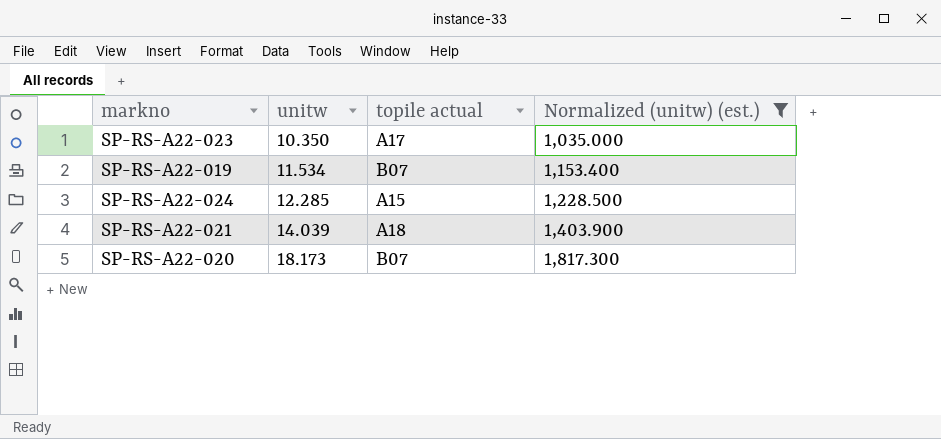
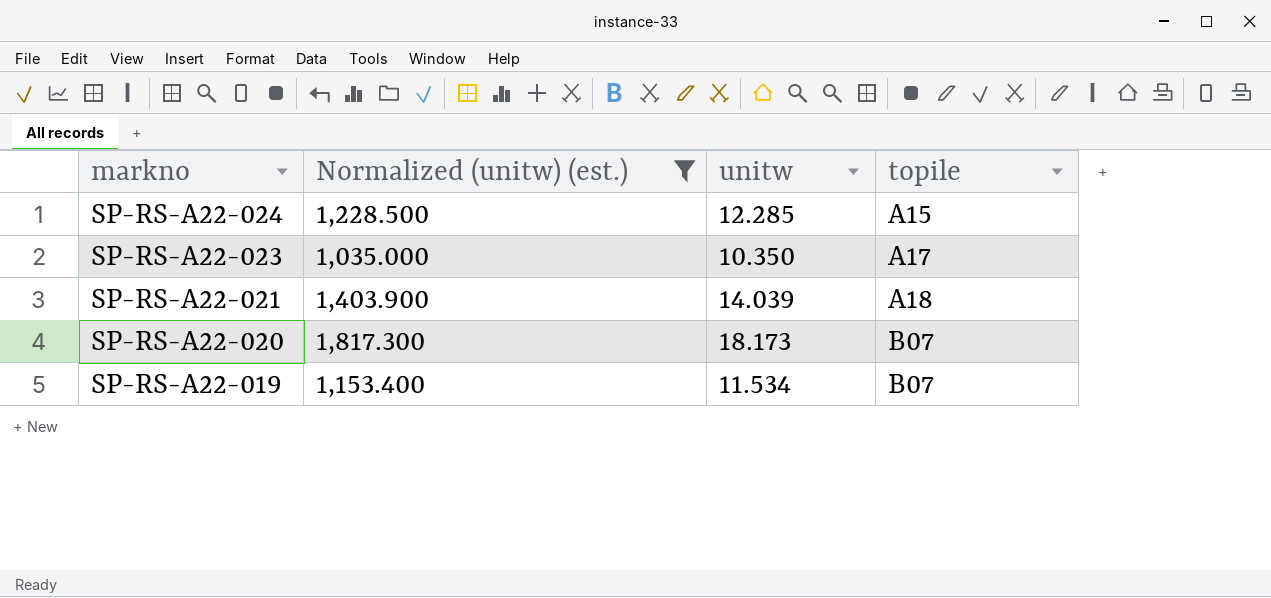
row order: unitw ascending -> markno descending
column Normalized (unitw) (est.) | position: 4 -> 2
column name: topile actual -> topile

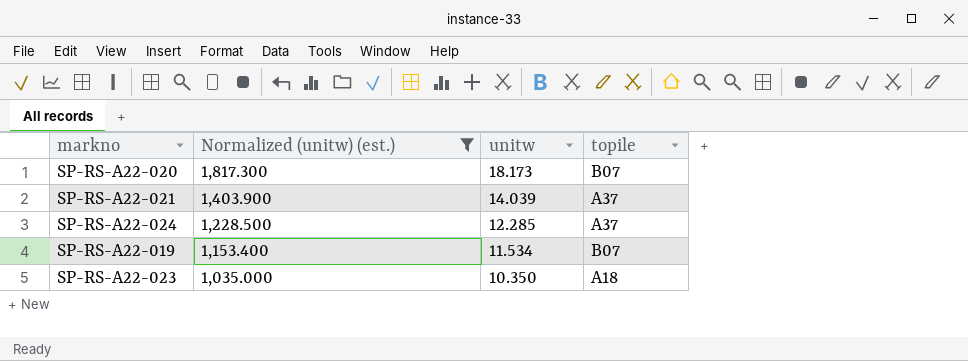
row order: markno descending -> Normalized (unitw) (est.) descending
SP-RS-A22-021 | topile: A18 -> A37
SP-RS-A22-024 | topile: A15 -> A37
SP-RS-A22-023 | topile: A17 -> A18

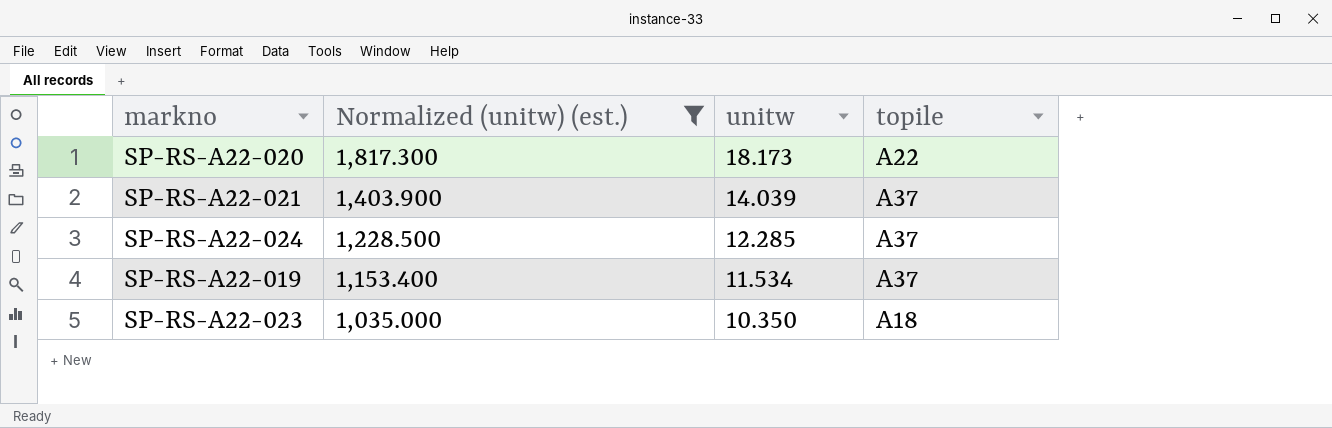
SP-RS-A22-020 | topile: B07 -> A22
SP-RS-A22-019 | topile: B07 -> A37

